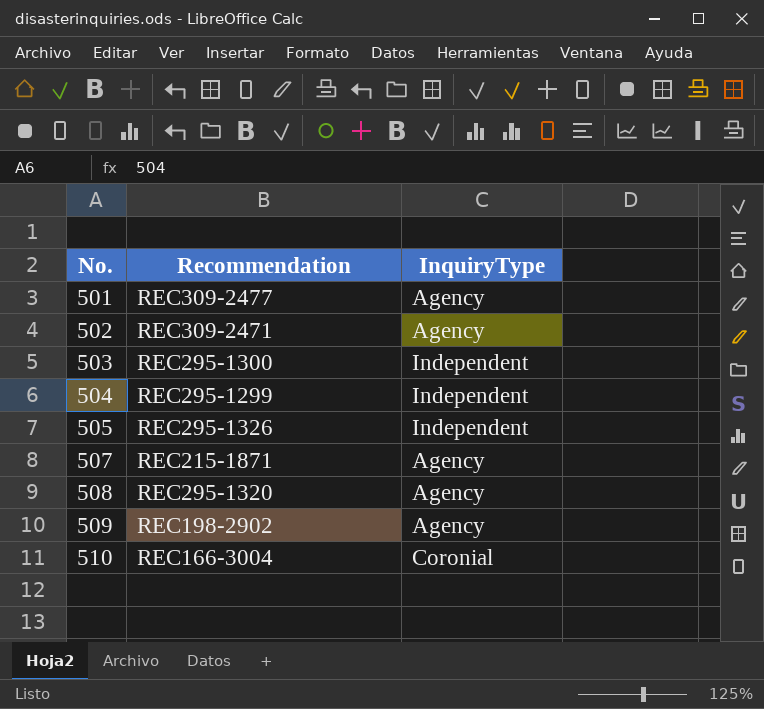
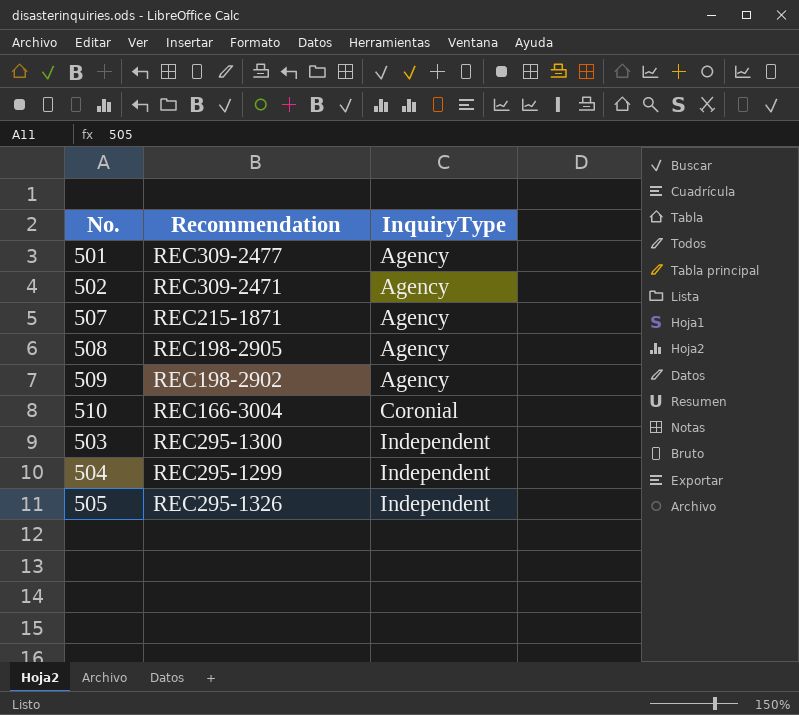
row order: No. ascending -> InquiryType ascending
508 | Recommendation: REC295-1320 -> REC198-2905

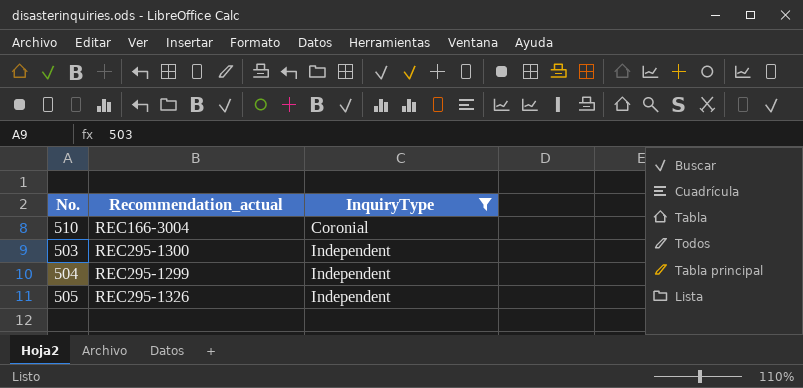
filter: none -> InquiryType != Agency
column name: Recommendation -> Recommendation_actual

